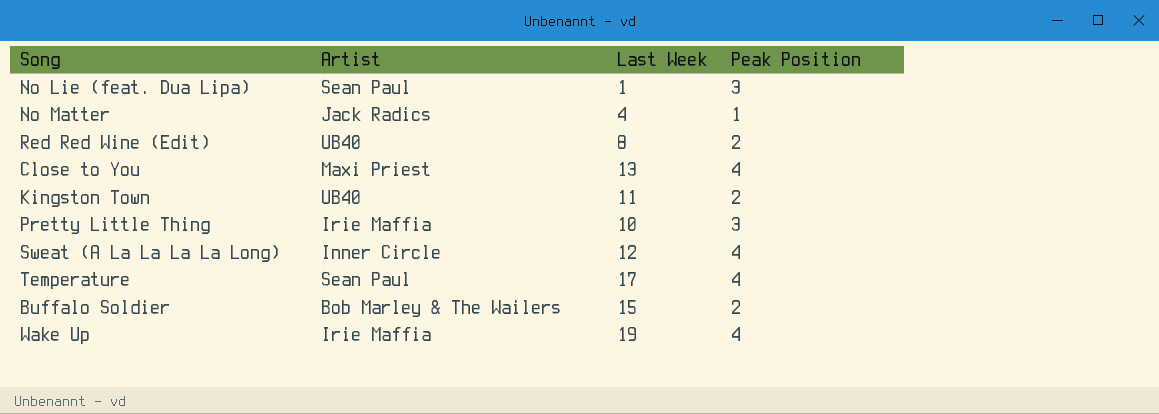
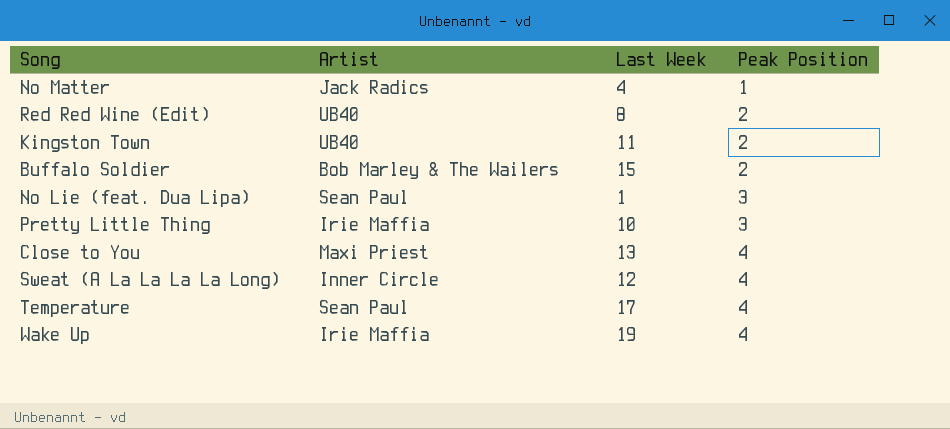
row order: none -> Peak Position ascending

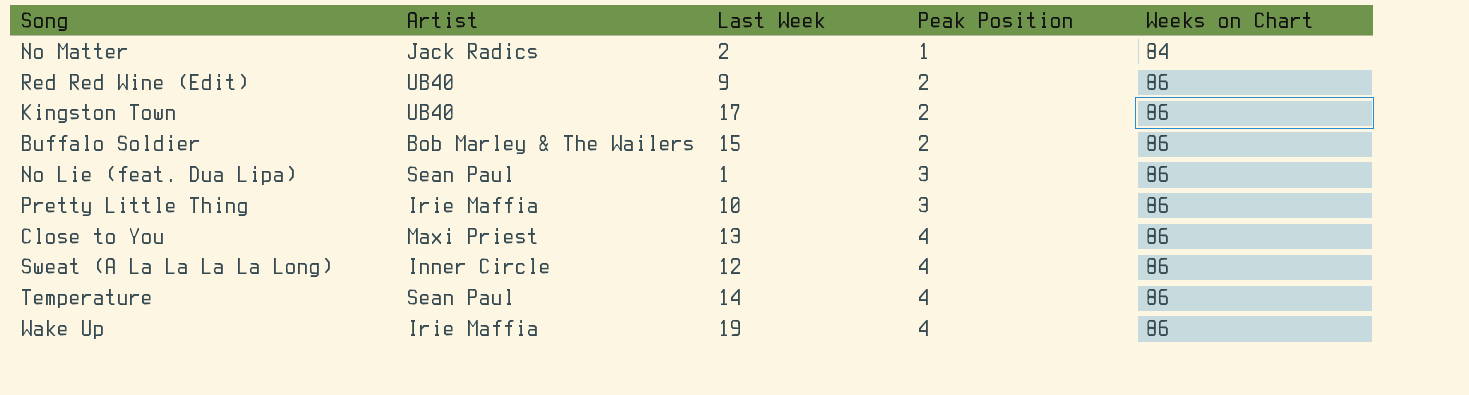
column Weeks on Chart | position: none -> 5
No Matter | Last Week: 4 -> 2
Red Red Wine (Edit) | Last Week: 8 -> 9
Kingston Town | Last Week: 11 -> 17
Temperature | Last Week: 17 -> 14

